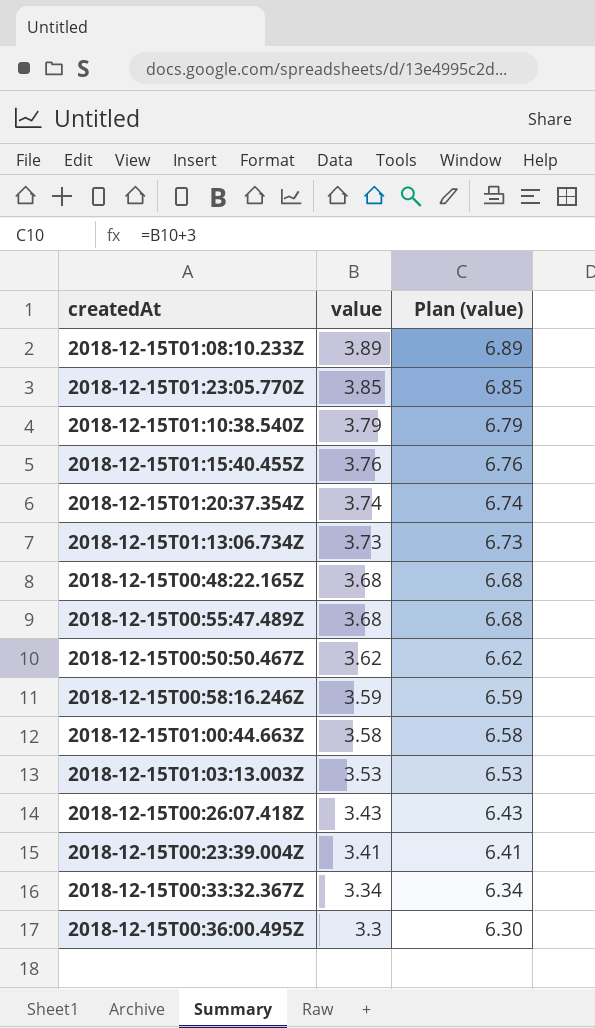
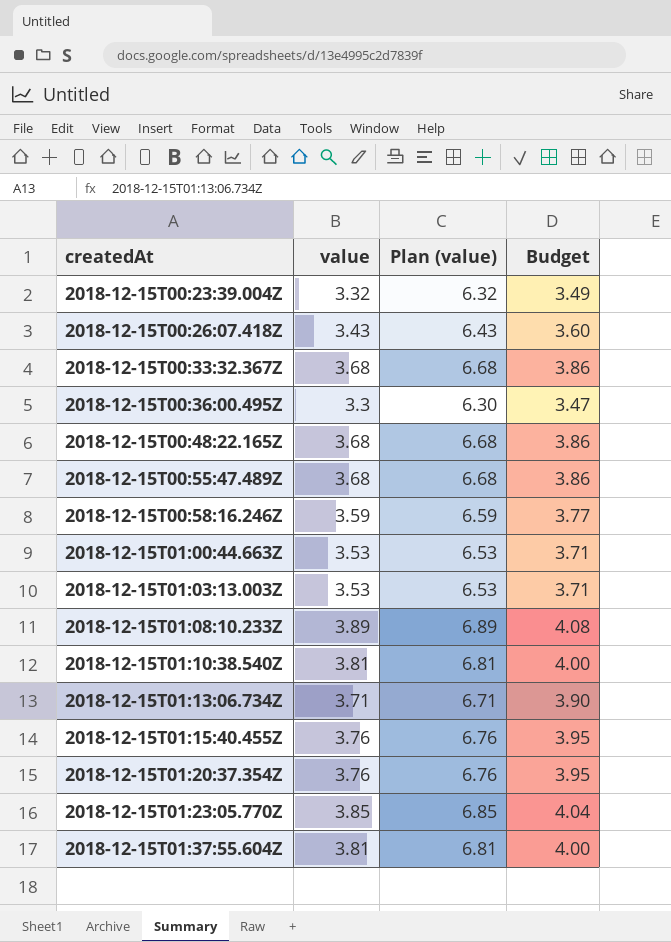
row order: value descending -> createdAt ascending
column Budget | formula: none -> [value] * 1.05
row 2018-12-15T00:50:50.467Z: 3.62 | 6.62 -> none
2018-12-15T00:23:39.004Z | value: 3.41 -> 3.32
2018-12-15T00:23:39.004Z | Plan (value): 6.41 -> 6.32
2018-12-15T00:33:32.367Z | value: 3.34 -> 3.68
2018-12-15T00:33:32.367Z | Plan (value): 6.34 -> 6.68
2018-12-15T01:00:44.663Z | value: 3.58 -> 3.53
2018-12-15T01:00:44.663Z | Plan (value): 6.58 -> 6.53
2018-12-15T01:10:38.540Z | value: 3.79 -> 3.81
2018-12-15T01:10:38.540Z | Plan (value): 6.79 -> 6.81
2018-12-15T01:13:06.734Z | value: 3.73 -> 3.71
2018-12-15T01:13:06.734Z | Plan (value): 6.73 -> 6.71
2018-12-15T01:20:37.354Z | value: 3.74 -> 3.76
2018-12-15T01:20:37.354Z | Plan (value): 6.74 -> 6.76
row 2018-12-15T01:37:55.604Z: none -> 3.81 | 6.81 | 4.00

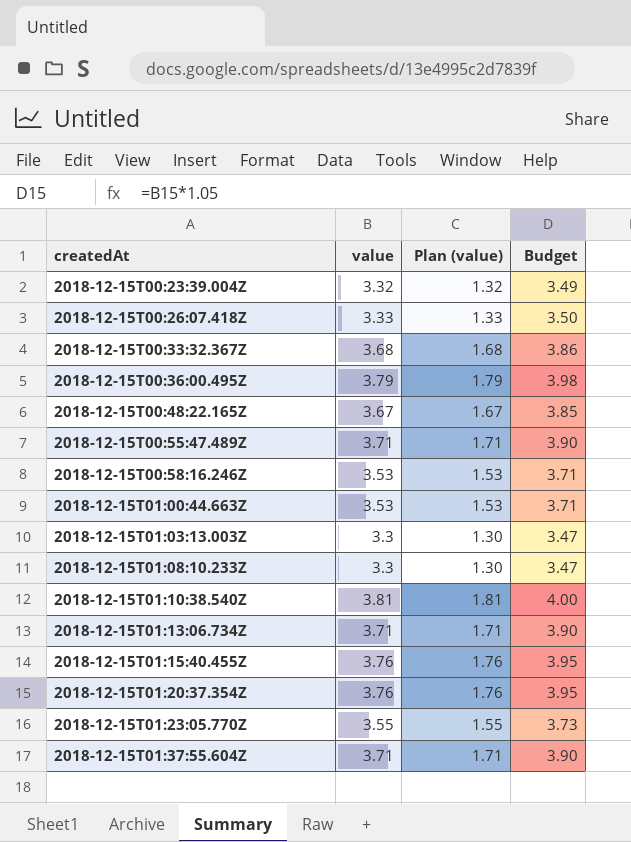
column Plan (value) | formula: [value] + 3 -> [value] - 2
2018-12-15T00:26:07.418Z | value: 3.43 -> 3.33
2018-12-15T00:26:07.418Z | Budget: 3.60 -> 3.50
2018-12-15T00:36:00.495Z | value: 3.3 -> 3.79
2018-12-15T00:36:00.495Z | Budget: 3.47 -> 3.98
2018-12-15T00:48:22.165Z | value: 3.68 -> 3.67
2018-12-15T00:48:22.165Z | Budget: 3.86 -> 3.85
2018-12-15T00:55:47.489Z | value: 3.68 -> 3.71
2018-12-15T00:55:47.489Z | Budget: 3.86 -> 3.90
2018-12-15T00:58:16.246Z | value: 3.59 -> 3.53
2018-12-15T00:58:16.246Z | Budget: 3.77 -> 3.71
2018-12-15T01:03:13.003Z | value: 3.53 -> 3.3
2018-12-15T01:03:13.003Z | Budget: 3.71 -> 3.47
2018-12-15T01:08:10.233Z | value: 3.89 -> 3.3
2018-12-15T01:08:10.233Z | Budget: 4.08 -> 3.47
2018-12-15T01:23:05.770Z | value: 3.85 -> 3.55
2018-12-15T01:23:05.770Z | Budget: 4.04 -> 3.73
2018-12-15T01:37:55.604Z | value: 3.81 -> 3.71
2018-12-15T01:37:55.604Z | Budget: 4.00 -> 3.90

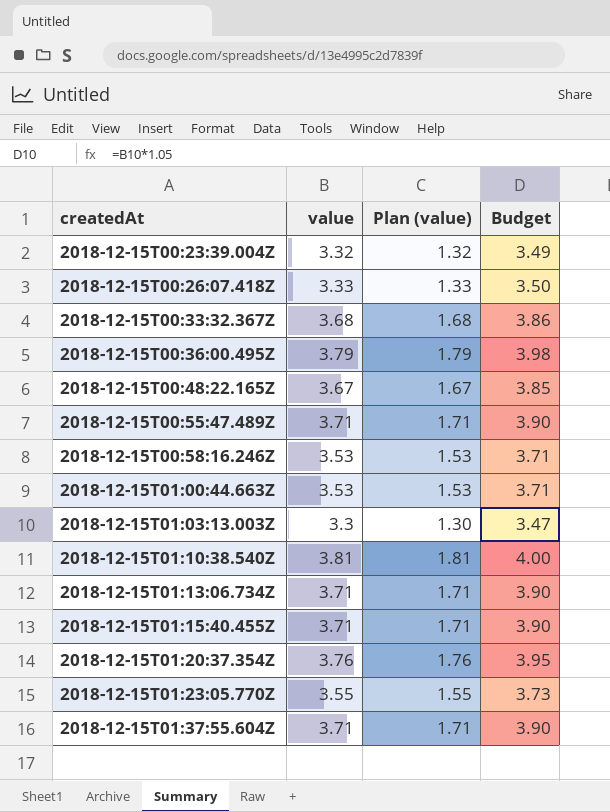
row 2018-12-15T01:08:10.233Z: 3.3 | 1.30 | 3.47 -> none
2018-12-15T01:15:40.455Z | value: 3.76 -> 3.71
2018-12-15T01:15:40.455Z | Plan (value): 1.76 -> 1.71
2018-12-15T01:15:40.455Z | Budget: 3.95 -> 3.90

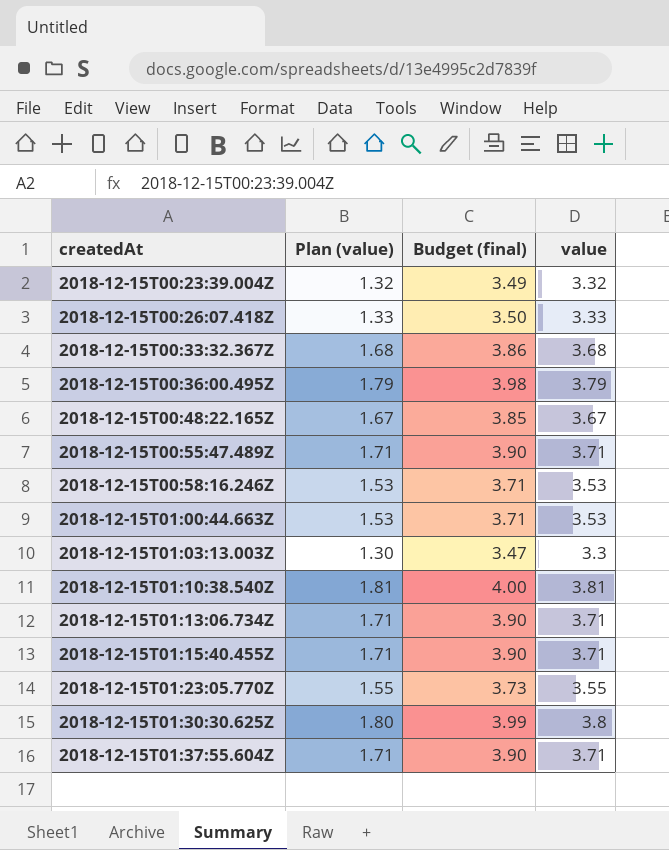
column name: Budget -> Budget (final)
column value | position: 2 -> 4
row 2018-12-15T01:20:37.354Z: 3.76 | 1.76 | 3.95 -> none
row 2018-12-15T01:30:30.625Z: none -> 1.80 | 3.99 | 3.8

